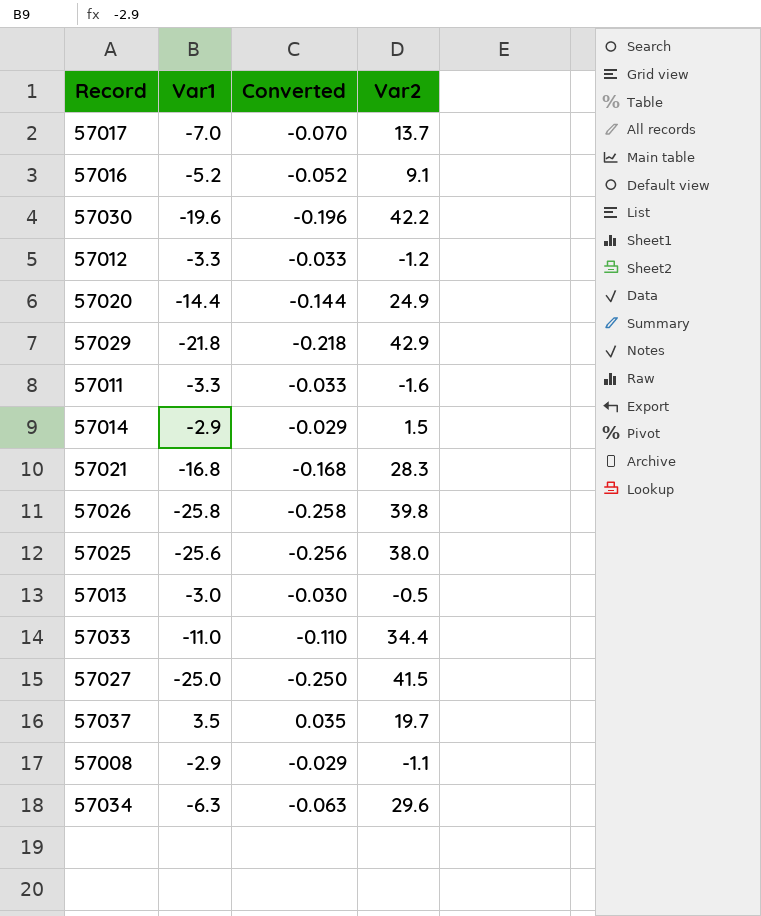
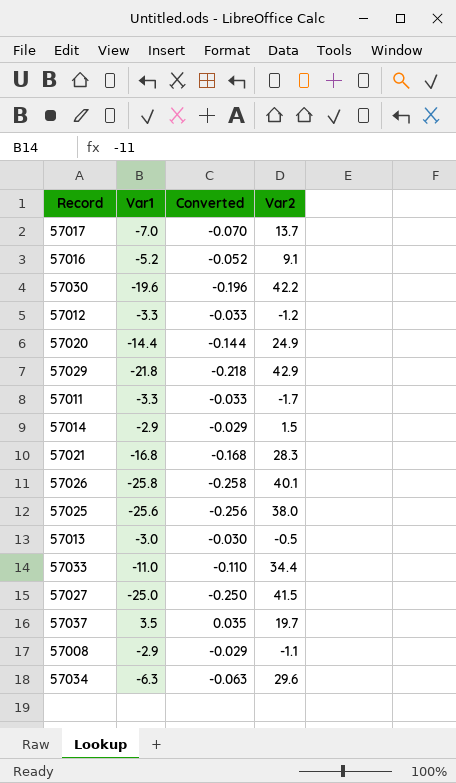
57011 | Var2: -1.6 -> -1.7
57026 | Var2: 39.8 -> 40.1

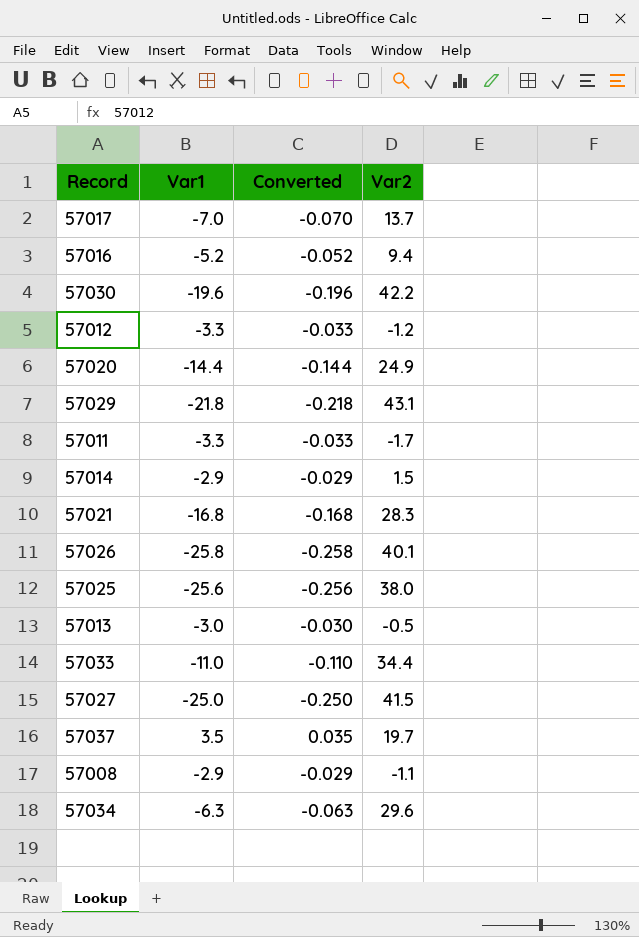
57016 | Var2: 9.1 -> 9.4
57029 | Var2: 42.9 -> 43.1

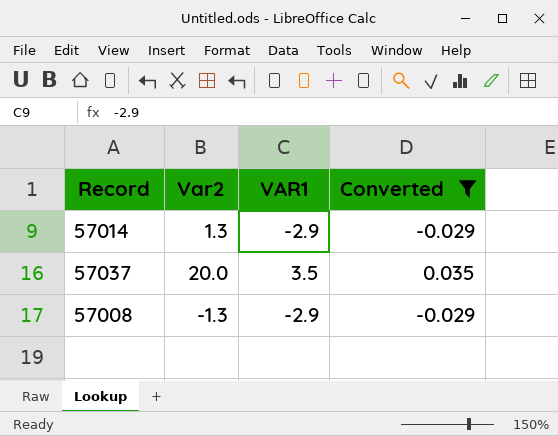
filter: none -> Converted >= -0.029
column Var2 | position: 4 -> 2
column name: Var1 -> VAR1
57014 | Var2: 1.5 -> 1.3
57037 | Var2: 19.7 -> 20.0
57008 | Var2: -1.1 -> -1.3

